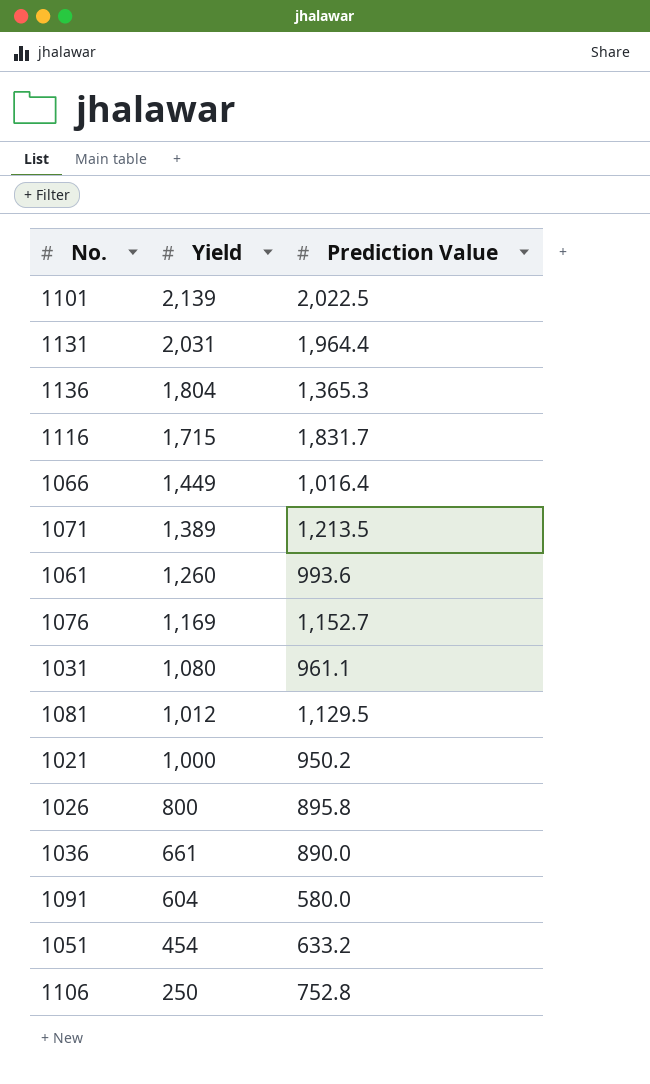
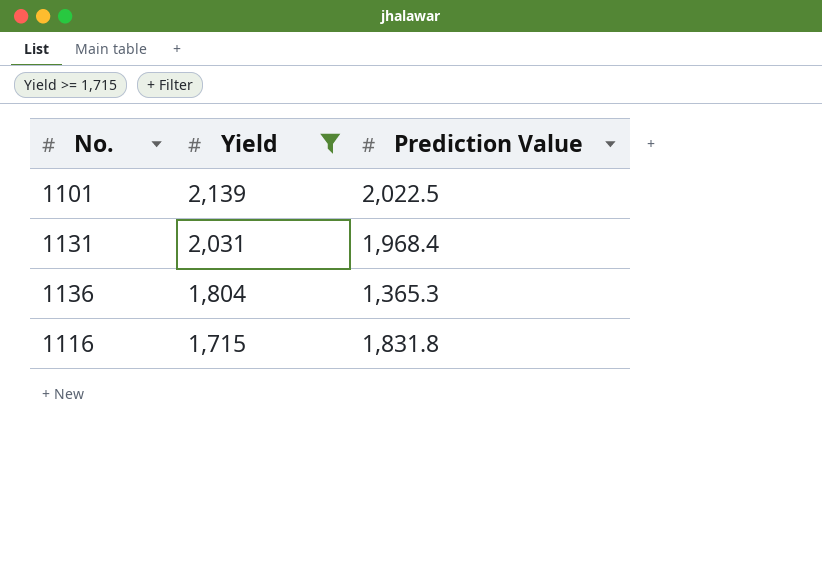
filter: none -> Yield >= 1,715
1131 | Prediction Value: 1,964.4 -> 1,968.4
1116 | Prediction Value: 1,831.7 -> 1,831.8

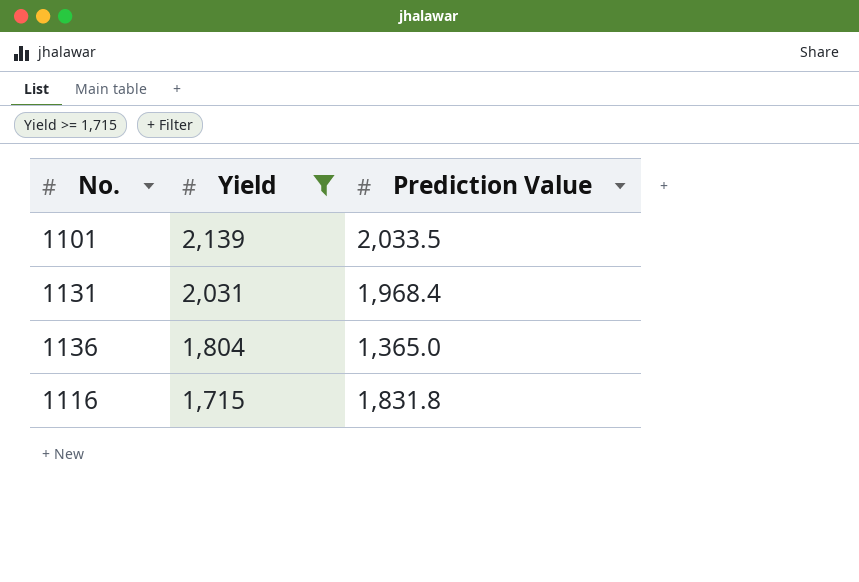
1101 | Prediction Value: 2,022.5 -> 2,033.5
1136 | Prediction Value: 1,365.3 -> 1,365.0

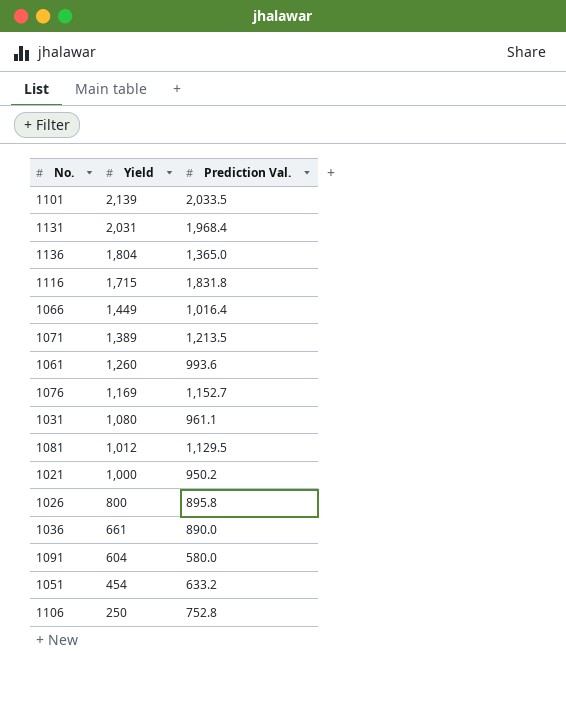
filter: Yield >= 1,715 -> none
column name: Prediction Value -> Prediction Val.

